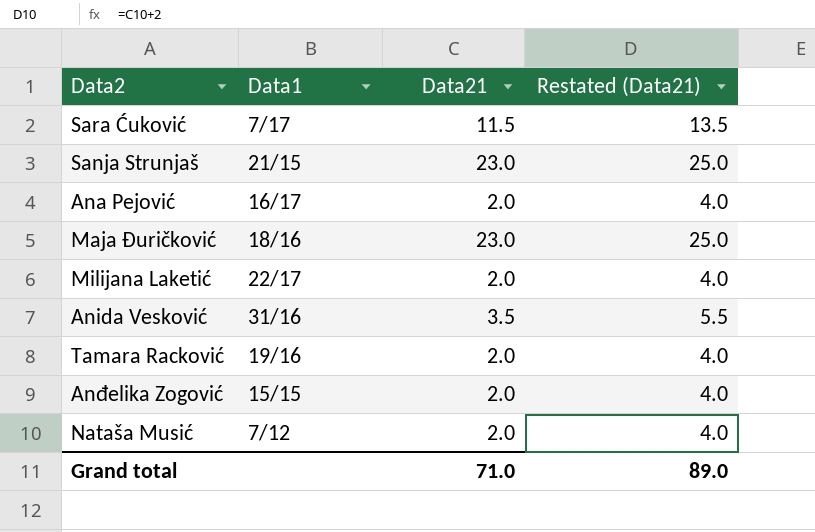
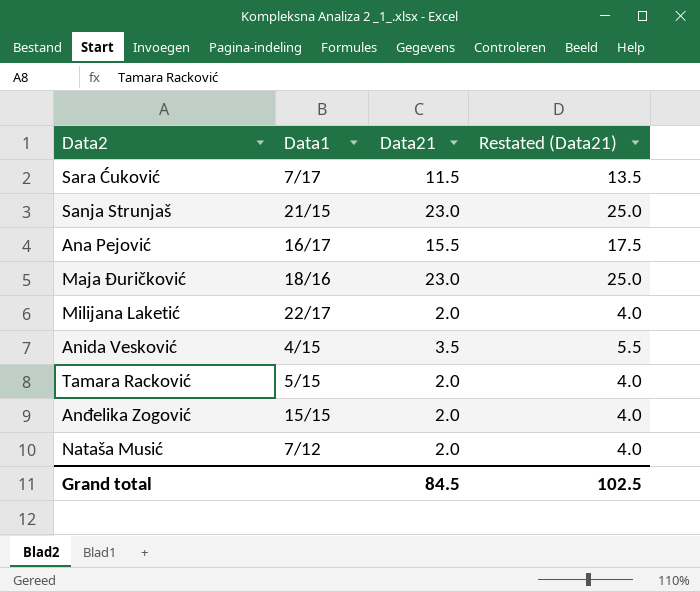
Ana Pejović | Data21: 2.0 -> 15.5
Ana Pejović | Restated (Data21): 4.0 -> 17.5
Anida Vesković | Data1: 31/16 -> 4/15
Tamara Racković | Data1: 19/16 -> 5/15
Grand total | Data21: 71.0 -> 84.5
Grand total | Restated (Data21): 89.0 -> 102.5

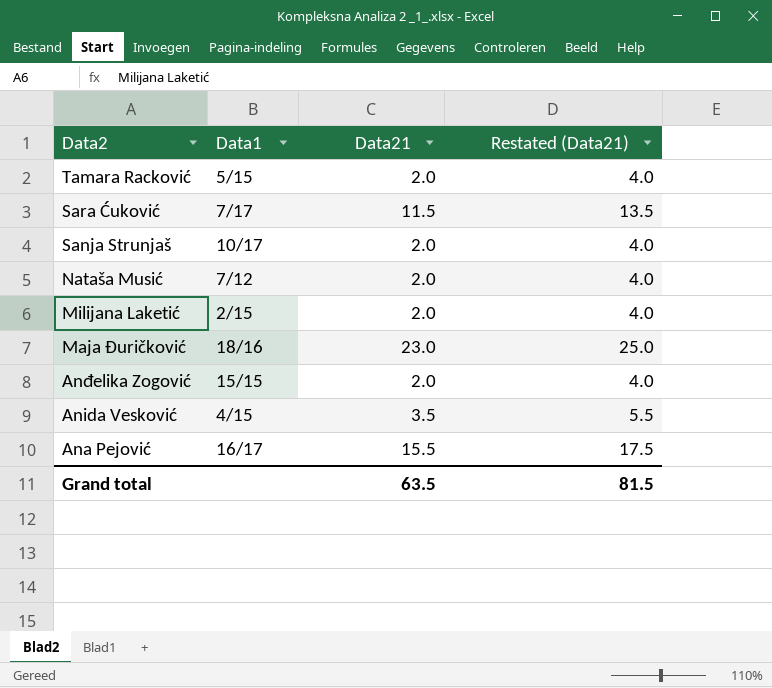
row order: none -> Data2 descending
Sanja Strunjaš | Data1: 21/15 -> 10/17
Sanja Strunjaš | Data21: 23.0 -> 2.0
Sanja Strunjaš | Restated (Data21): 25.0 -> 4.0
Milijana Laketić | Data1: 22/17 -> 2/15
Grand total | Data21: 84.5 -> 63.5
Grand total | Restated (Data21): 102.5 -> 81.5

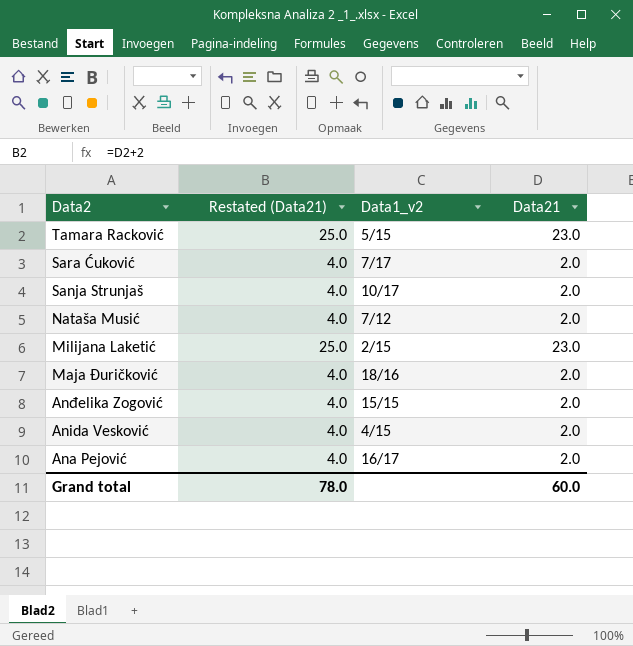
column Restated (Data21) | position: 4 -> 2
column name: Data1 -> Data1_v2
Tamara Racković | Restated (Data21): 4.0 -> 25.0
Tamara Racković | Data21: 2.0 -> 23.0
Sara Ćuković | Restated (Data21): 13.5 -> 4.0
Sara Ćuković | Data21: 11.5 -> 2.0
Milijana Laketić | Restated (Data21): 4.0 -> 25.0
Milijana Laketić | Data21: 2.0 -> 23.0
Maja Đuričković | Restated (Data21): 25.0 -> 4.0
Maja Đuričković | Data21: 23.0 -> 2.0
Anida Vesković | Restated (Data21): 5.5 -> 4.0
Anida Vesković | Data21: 3.5 -> 2.0
Ana Pejović | Restated (Data21): 17.5 -> 4.0
Ana Pejović | Data21: 15.5 -> 2.0
Grand total | Restated (Data21): 81.5 -> 78.0
Grand total | Data21: 63.5 -> 60.0

